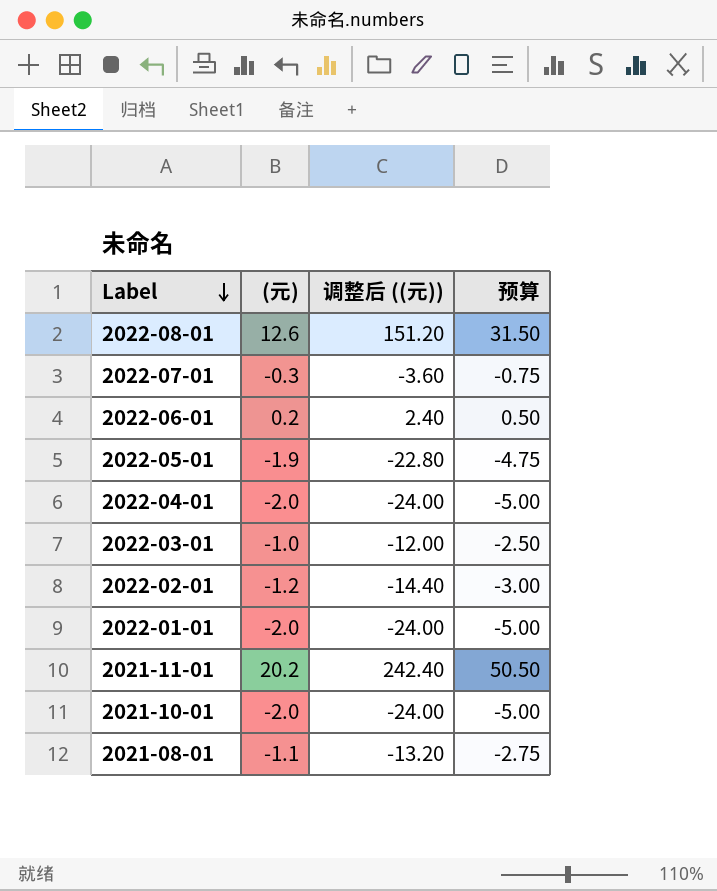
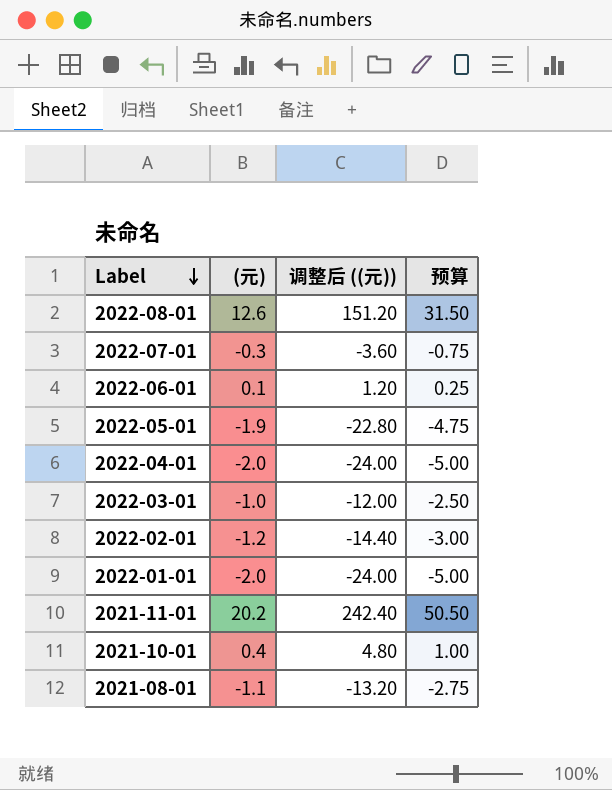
2022-06-01 | (元): 0.2 -> 0.1
2022-06-01 | 调整后 ((元)): 2.40 -> 1.20
2022-06-01 | 预算: 0.50 -> 0.25
2021-10-01 | (元): -2.0 -> 0.4
2021-10-01 | 调整后 ((元)): -24.00 -> 4.80
2021-10-01 | 预算: -5.00 -> 1.00

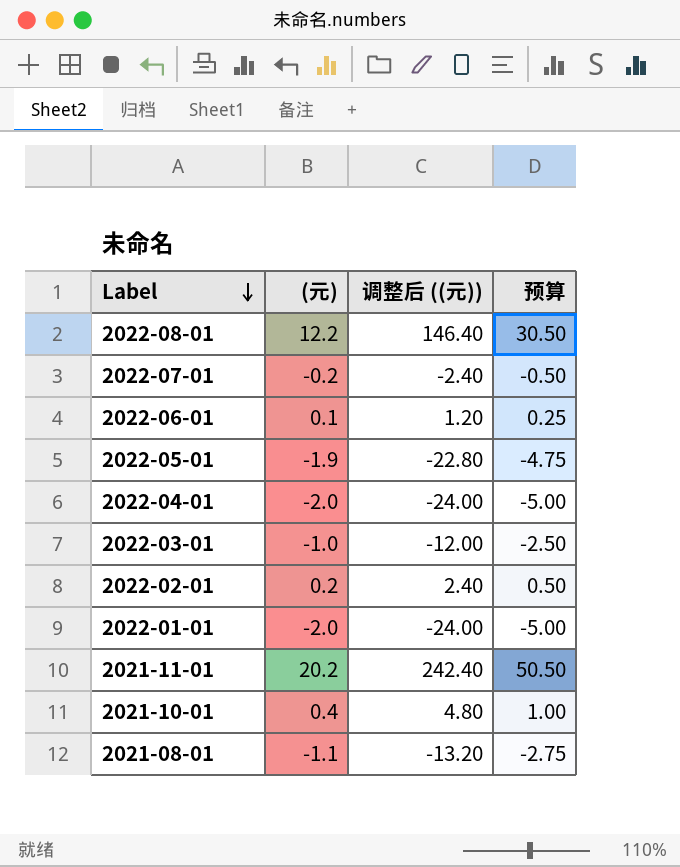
2022-08-01 | (元): 12.6 -> 12.2
2022-08-01 | 调整后 ((元)): 151.20 -> 146.40
2022-08-01 | 预算: 31.50 -> 30.50
2022-07-01 | (元): -0.3 -> -0.2
2022-07-01 | 调整后 ((元)): -3.60 -> -2.40
2022-07-01 | 预算: -0.75 -> -0.50
2022-02-01 | (元): -1.2 -> 0.2
2022-02-01 | 调整后 ((元)): -14.40 -> 2.40
2022-02-01 | 预算: -3.00 -> 0.50

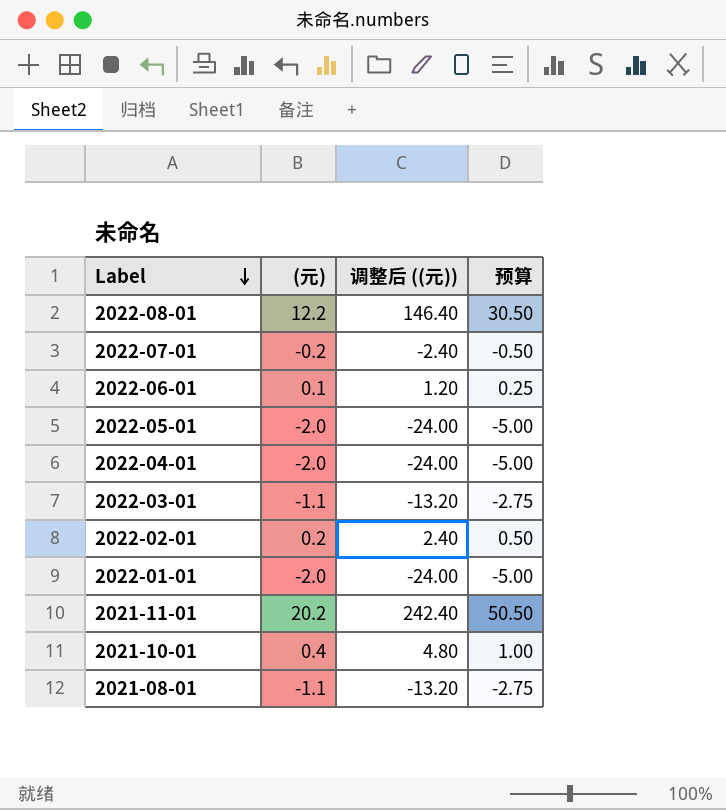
2022-05-01 | (元): -1.9 -> -2.0
2022-05-01 | 调整后 ((元)): -22.80 -> -24.00
2022-05-01 | 预算: -4.75 -> -5.00
2022-03-01 | (元): -1.0 -> -1.1
2022-03-01 | 调整后 ((元)): -12.00 -> -13.20
2022-03-01 | 预算: -2.50 -> -2.75

